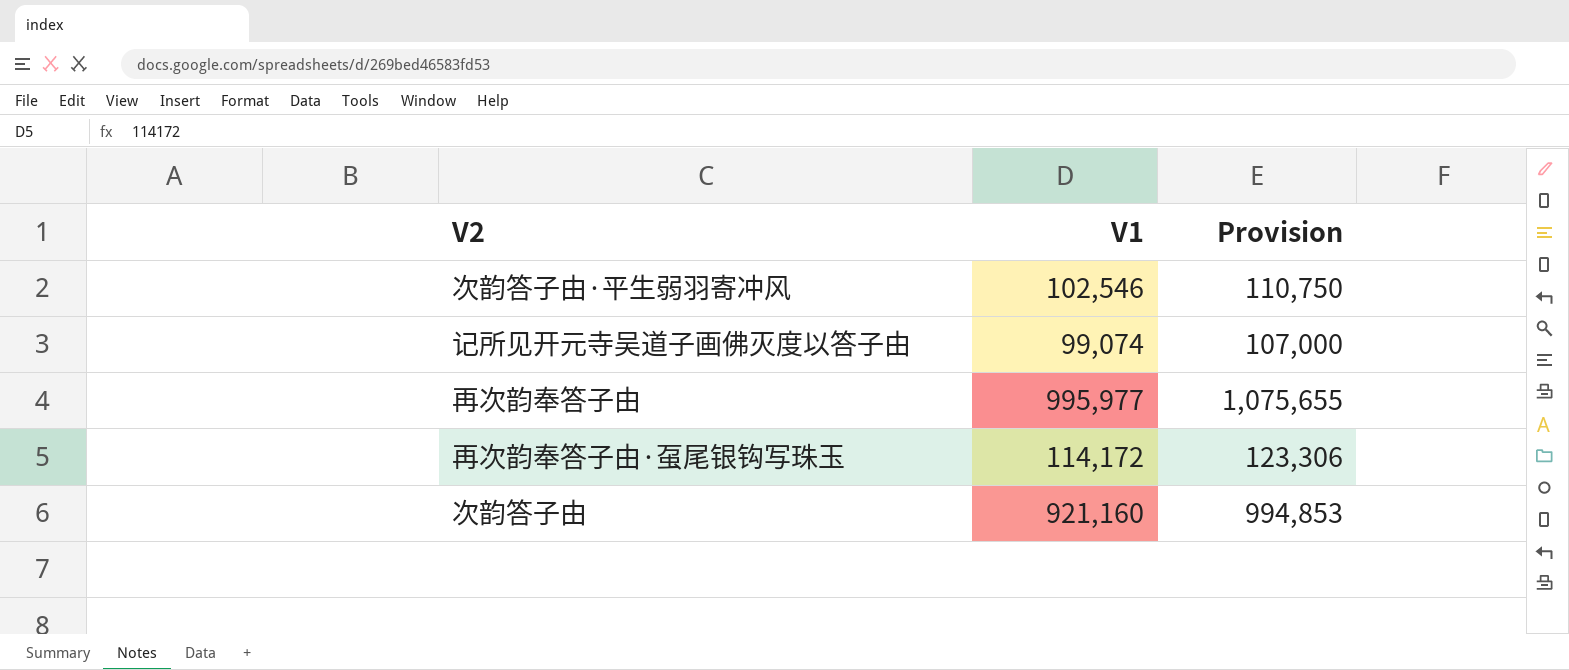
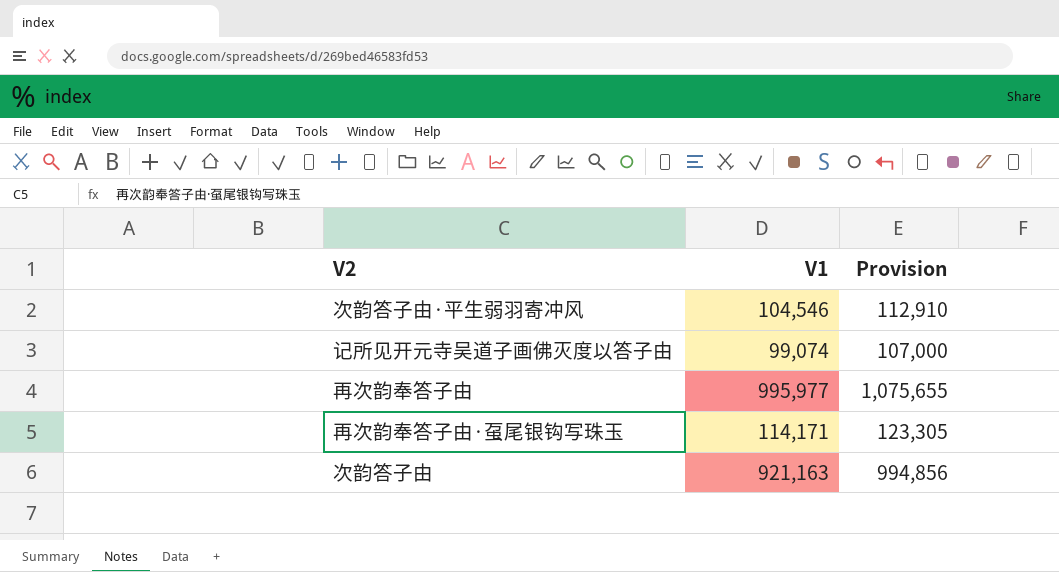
次韵答子由·平生弱羽寄冲风 | V1: 102,546 -> 104,546
次韵答子由·平生弱羽寄冲风 | Provision: 110,750 -> 112,910
再次韵奉答子由·虿尾银钩写珠玉 | V1: 114,172 -> 114,171
再次韵奉答子由·虿尾银钩写珠玉 | Provision: 123,306 -> 123,305
次韵答子由 | V1: 921,160 -> 921,163
次韵答子由 | Provision: 994,853 -> 994,856

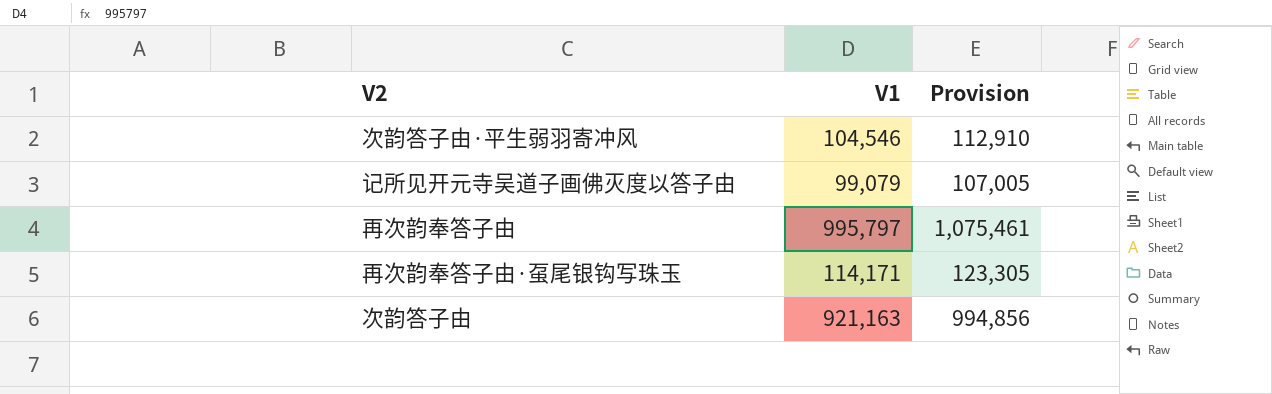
记所见开元寺吴道子画佛灭度以答子由 | V1: 99,074 -> 99,079
记所见开元寺吴道子画佛灭度以答子由 | Provision: 107,000 -> 107,005
再次韵奉答子由 | V1: 995,977 -> 995,797
再次韵奉答子由 | Provision: 1,075,655 -> 1,075,461

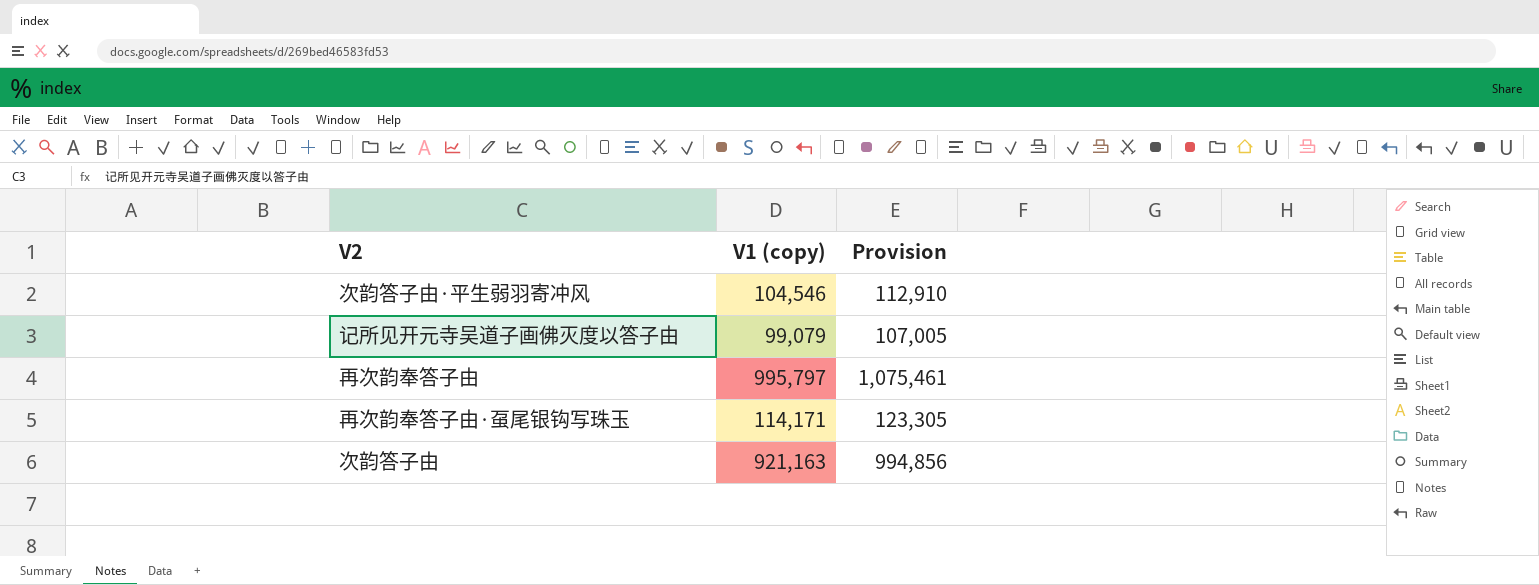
column name: V1 -> V1 (copy)

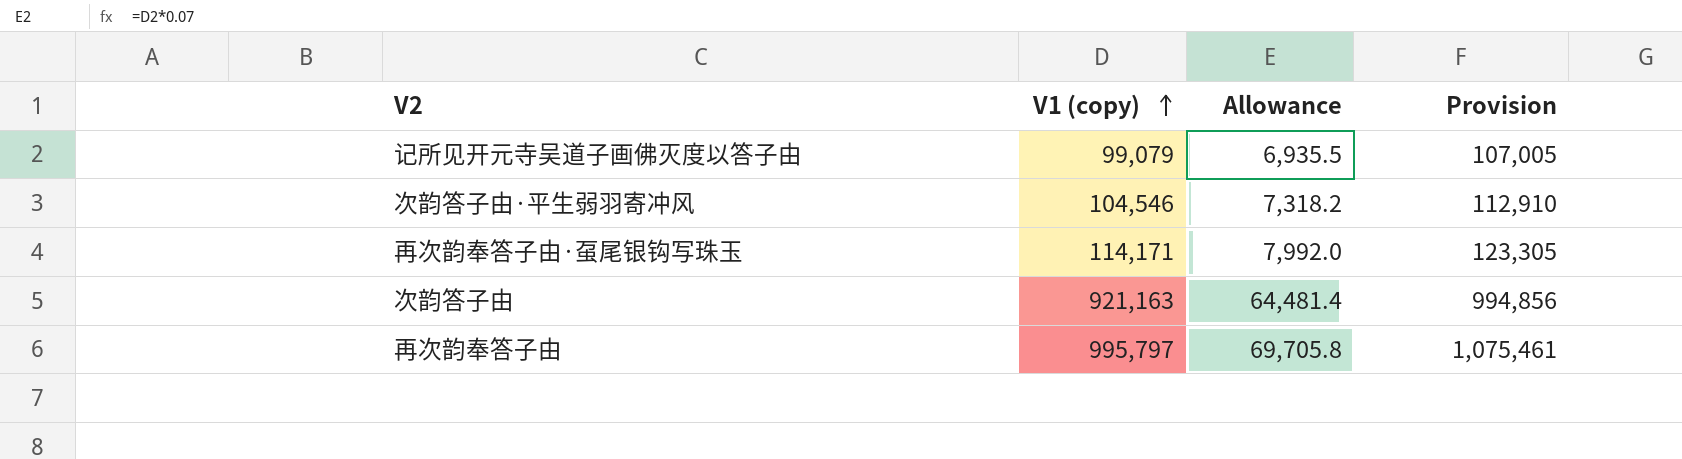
row order: none -> V1 (copy) ascending
column Allowance | formula: none -> [V1 (copy)] * 0.07

